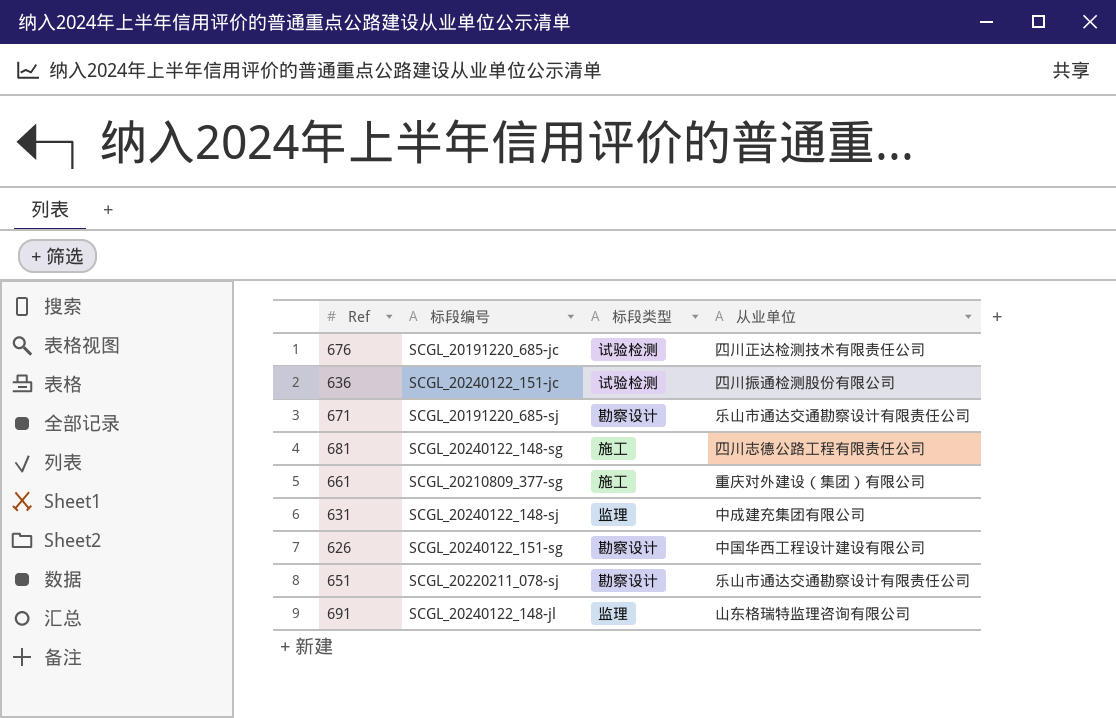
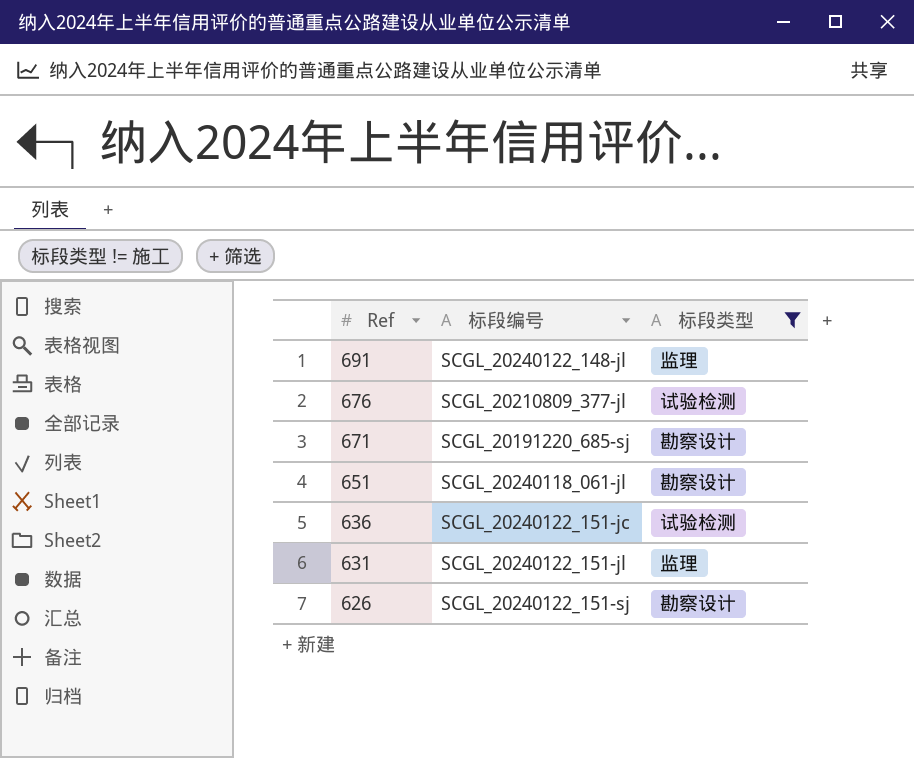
filter: none -> 标段类型 != 施工
row order: none -> Ref descending
column 从业单位 | position: 4 -> none
676 | 标段编号: SCGL_20191220_685-jc -> SCGL_20210809_377-jl
651 | 标段编号: SCGL_20220211_078-sj -> SCGL_20240118_061-jl
631 | 标段编号: SCGL_20240122_148-sj -> SCGL_20240122_151-jl
626 | 标段编号: SCGL_20240122_151-sg -> SCGL_20240122_151-sj

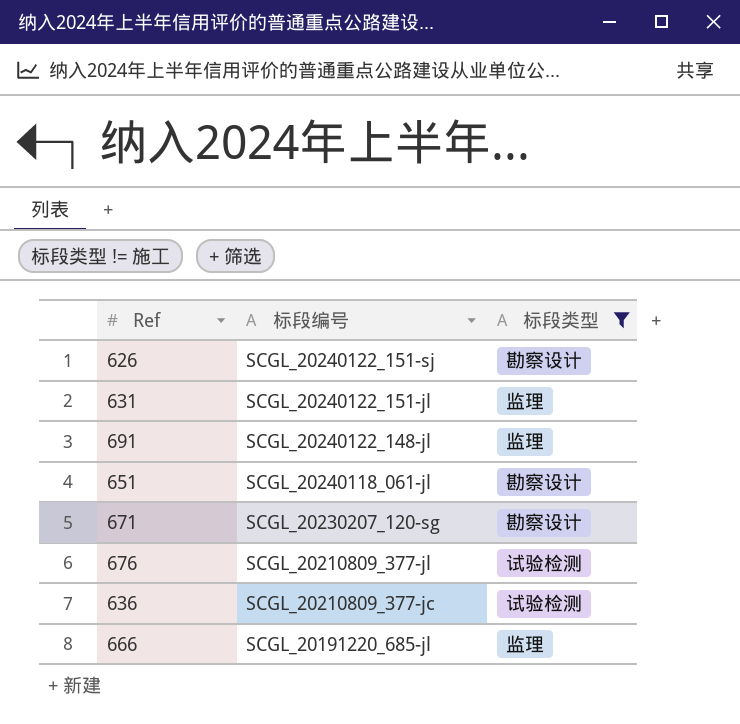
row order: Ref descending -> 标段编号 descending
671 | 标段编号: SCGL_20191220_685-sj -> SCGL_20230207_120-sg
636 | 标段编号: SCGL_20240122_151-jc -> SCGL_20210809_377-jc
row 666: none -> SCGL_20191220_685-jl | 监理

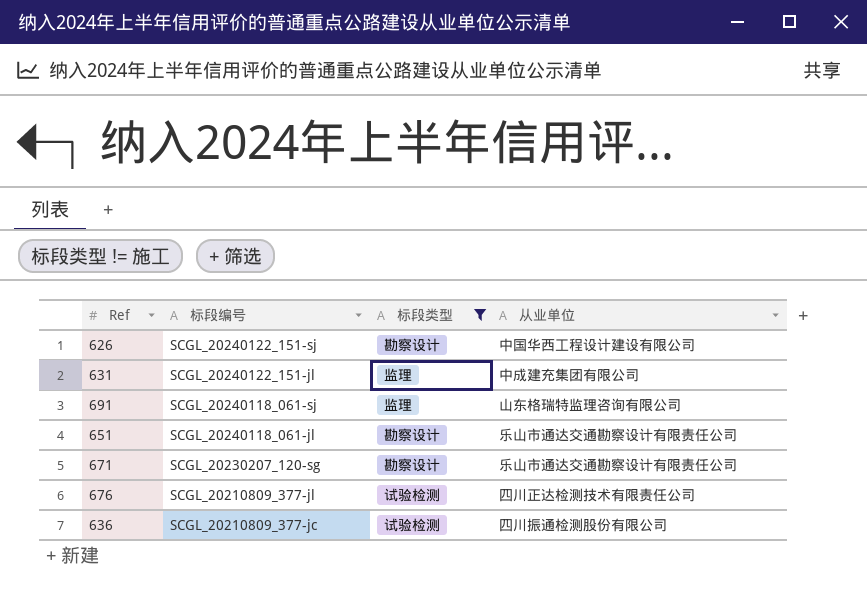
column 从业单位 | position: none -> 4
row 666: SCGL_20191220_685-jl | 监理 -> none
691 | 标段编号: SCGL_20240122_148-jl -> SCGL_20240118_061-sj

